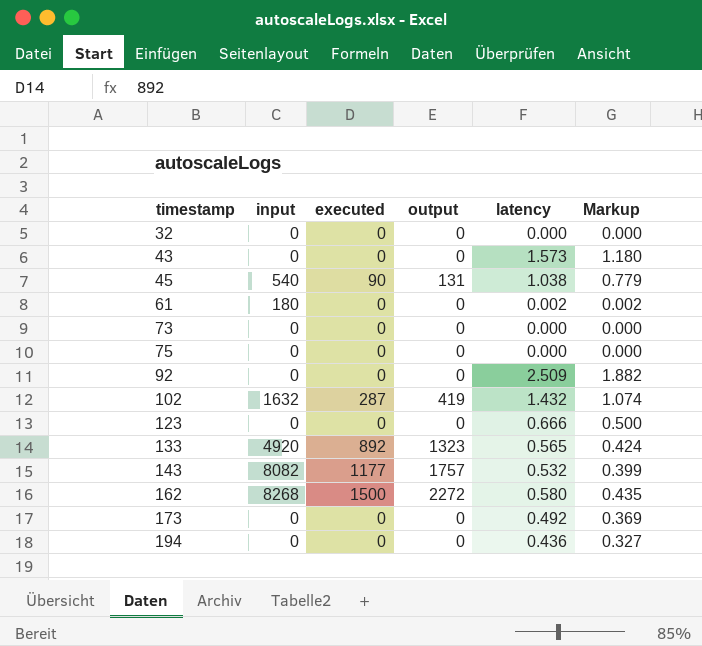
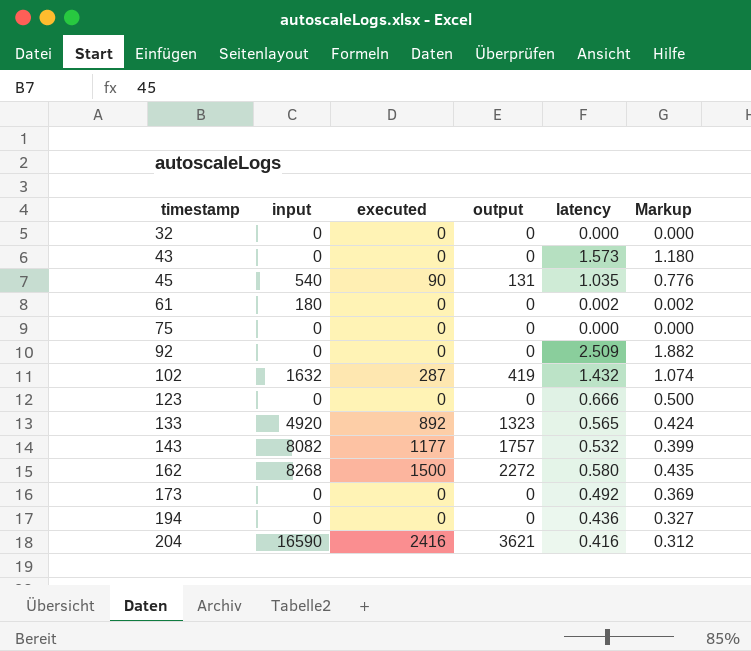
row 73: 0 | 0 | 0 | 0.000 | 0.000 -> none
45 | latency: 1.038 -> 1.035
45 | Markup: 0.779 -> 0.776
row 204: none -> 16590 | 2416 | 3621 | 0.416 | 0.312

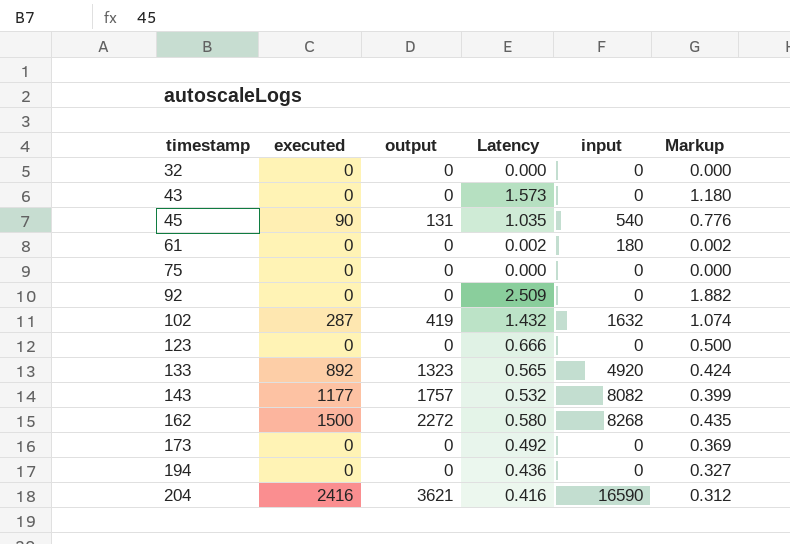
column name: latency -> Latency
column input | position: 2 -> 5

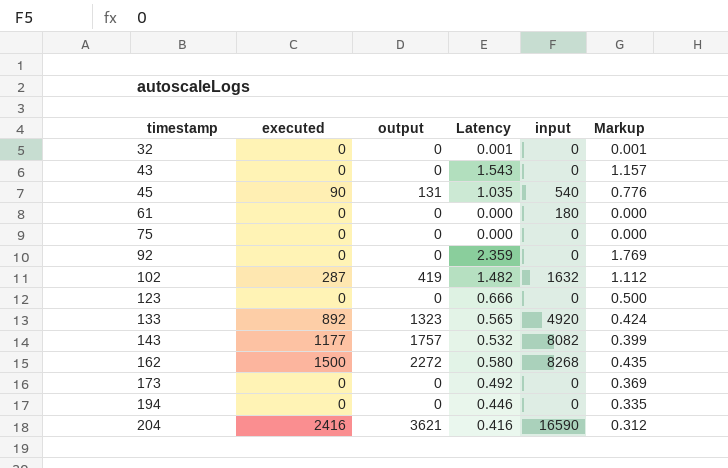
32 | Latency: 0.000 -> 0.001
32 | Markup: 0.000 -> 0.001
43 | Latency: 1.573 -> 1.543
43 | Markup: 1.180 -> 1.157
61 | Latency: 0.002 -> 0.000
61 | Markup: 0.002 -> 0.000
92 | Latency: 2.509 -> 2.359
92 | Markup: 1.882 -> 1.769
102 | Latency: 1.432 -> 1.482
102 | Markup: 1.074 -> 1.112
194 | Latency: 0.436 -> 0.446
194 | Markup: 0.327 -> 0.335

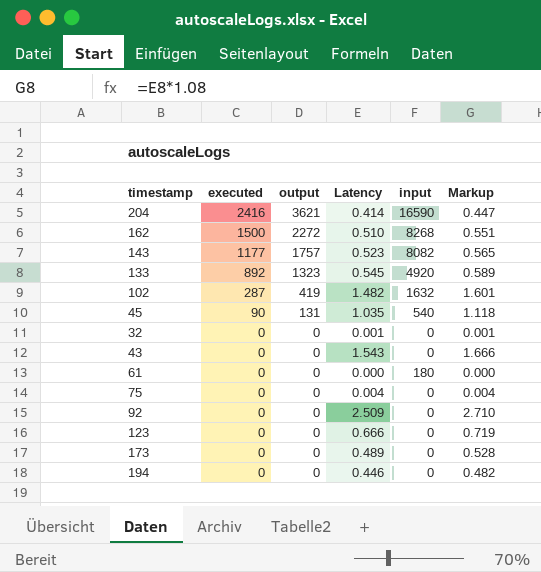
row order: timestamp ascending -> executed descending
column Markup | formula: [Latency] * 0.75 -> [Latency] * 1.08
204 | Latency: 0.416 -> 0.414
162 | Latency: 0.580 -> 0.510
143 | Latency: 0.532 -> 0.523
133 | Latency: 0.565 -> 0.545
75 | Latency: 0.000 -> 0.004
92 | Latency: 2.359 -> 2.509
173 | Latency: 0.492 -> 0.489

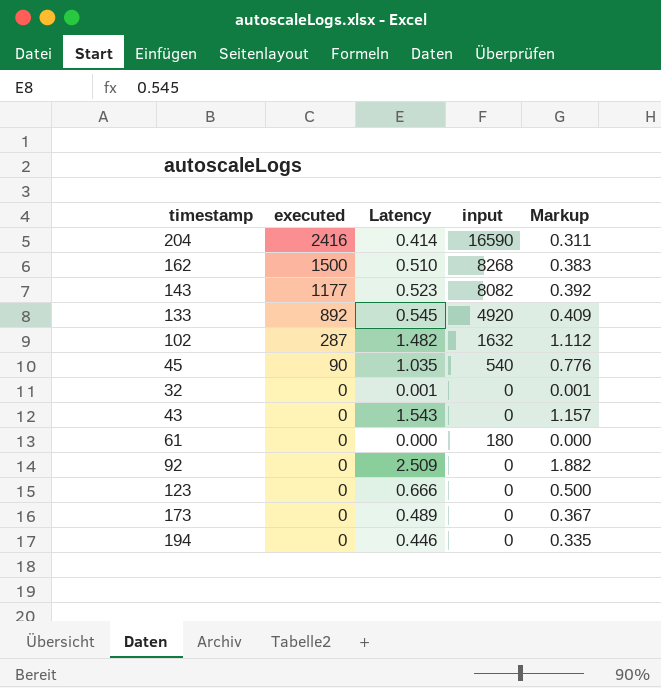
column output | position: 3 -> none
column Markup | formula: [Latency] * 1.08 -> [Latency] * 0.75
row 75: 0 | 0 | 0.004 | 0 | 0.004 -> none

